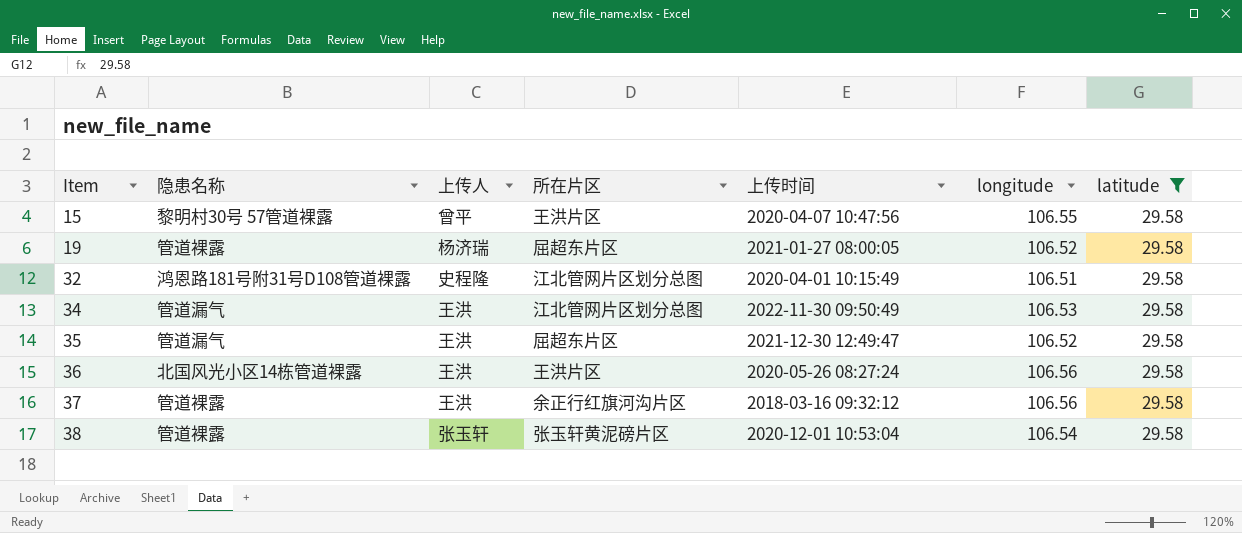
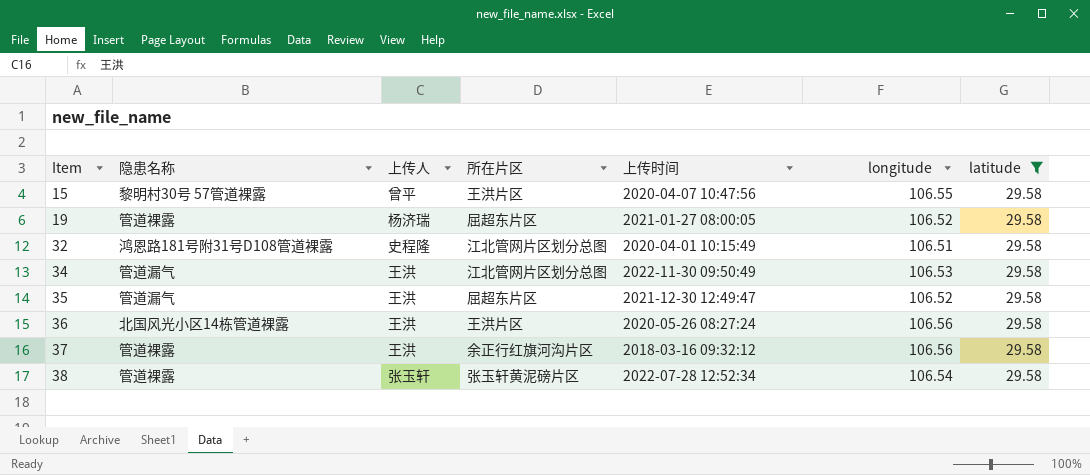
38 | 上传时间: 2020-12-01 10:53:04 -> 2022-07-28 12:52:34

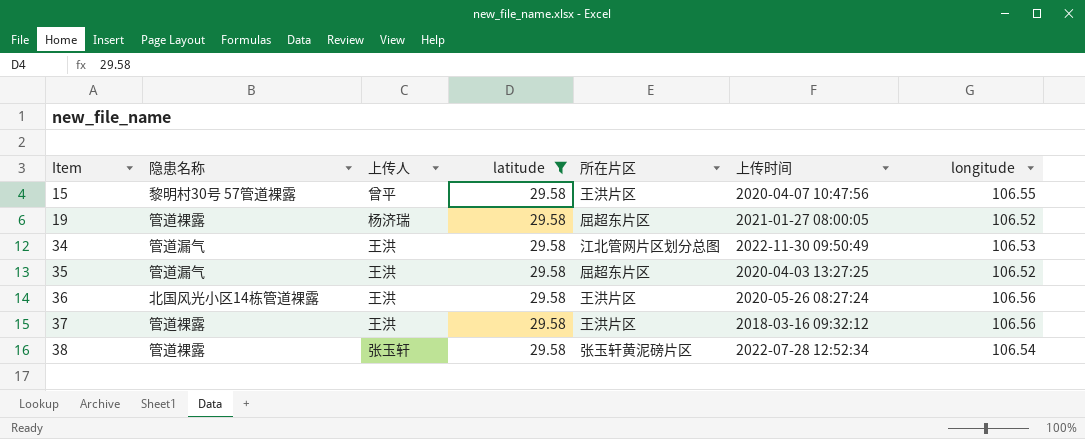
column latitude | position: 7 -> 4
row 32: 鸿恩路181号附31号D108管道裸露 | 史程隆 | 江北管网片区划分总图 | 2020-04-01 10:15:49 | 106.51 | 29.58 -> none
35 | 上传时间: 2021-12-30 12:49:47 -> 2020-04-03 13:27:25
37 | 所在片区: 余正行红旗河沟片区 -> 王洪片区

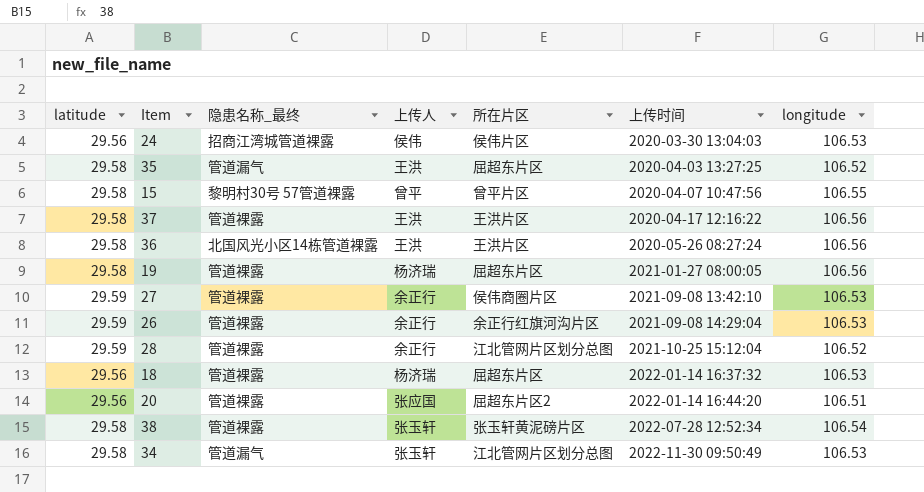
filter: latitude = 29.58 -> none
row order: Item ascending -> 上传时间 ascending
column latitude | position: 4 -> 1
column name: 隐患名称 -> 隐患名称_最终
15 | 所在片区: 王洪片区 -> 曾平片区
37 | 上传时间: 2018-03-16 09:32:12 -> 2020-04-17 12:16:22
19 | longitude: 106.52 -> 106.56
34 | 上传人: 王洪 -> 张玉轩

